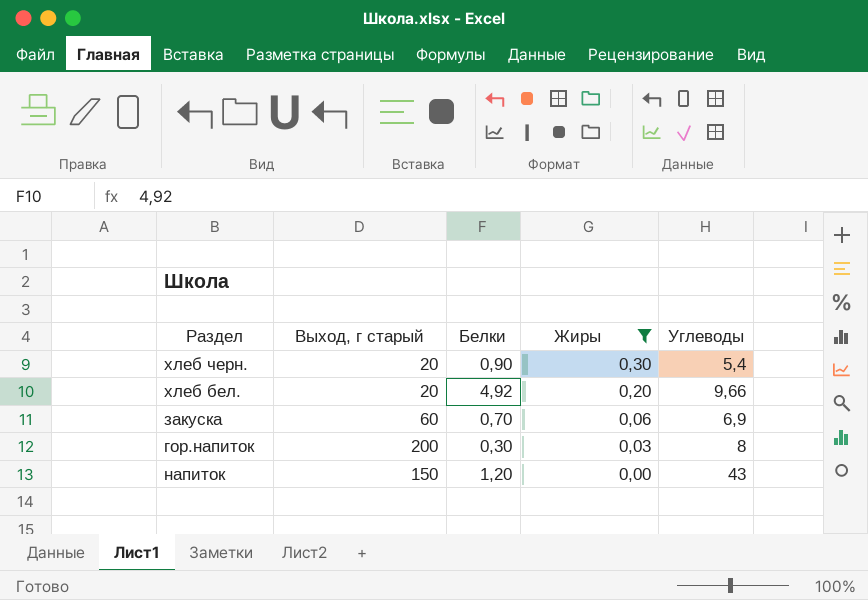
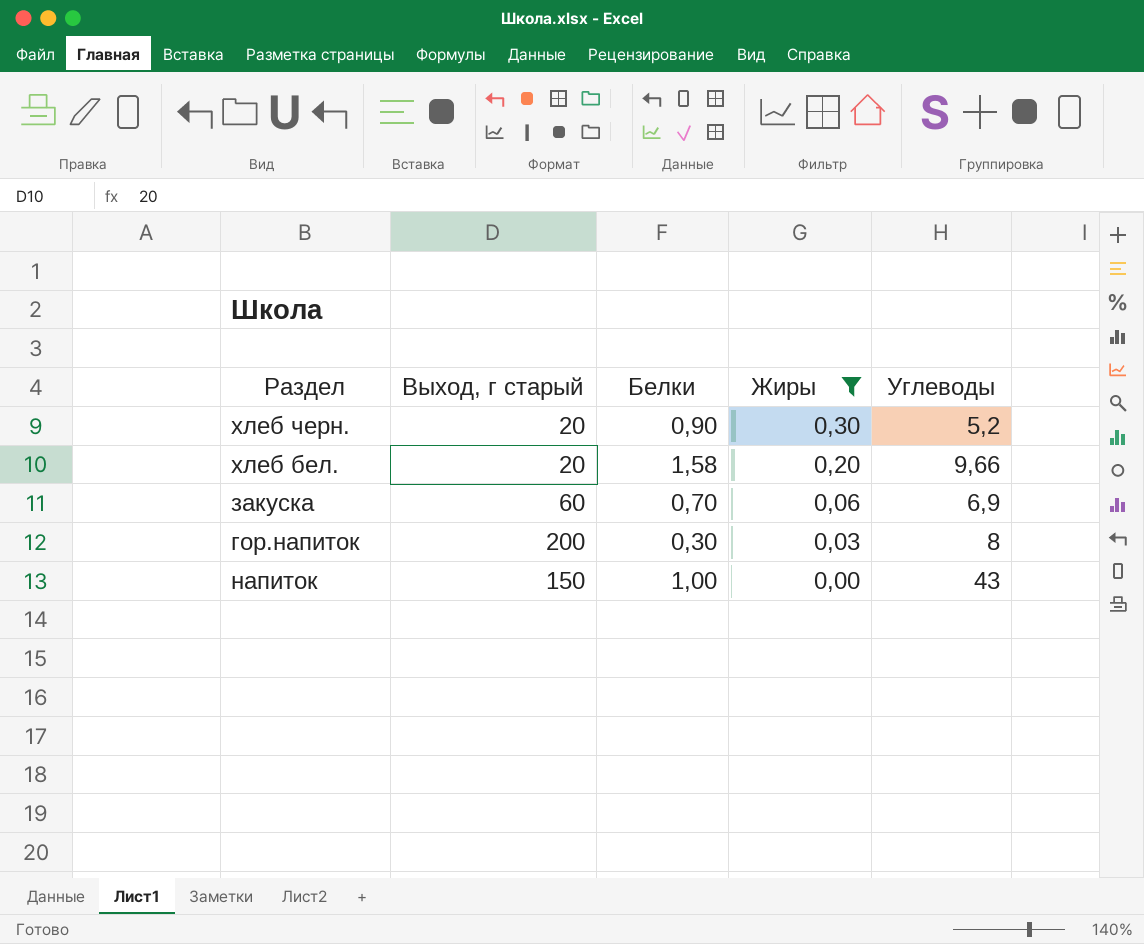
хлеб черн. | Углеводы: 5,4 -> 5,2
хлеб бел. | Белки: 4,92 -> 1,58
напиток | Белки: 1,20 -> 1,00

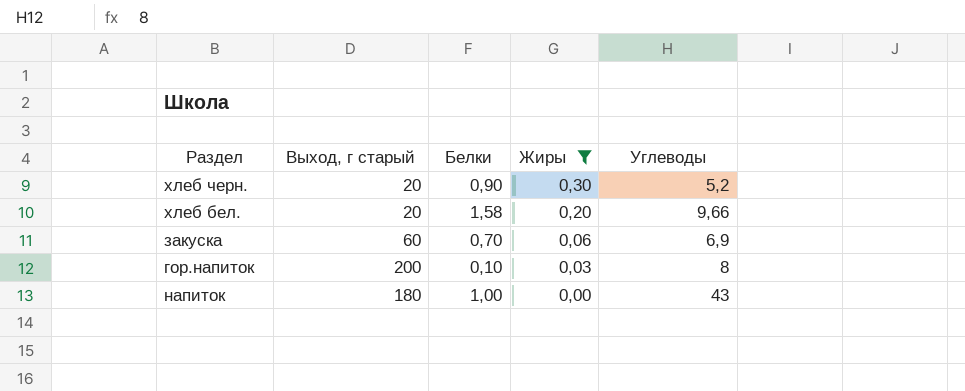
гор.напиток | Белки: 0,30 -> 0,10
напиток | Выход, г старый: 150 -> 180

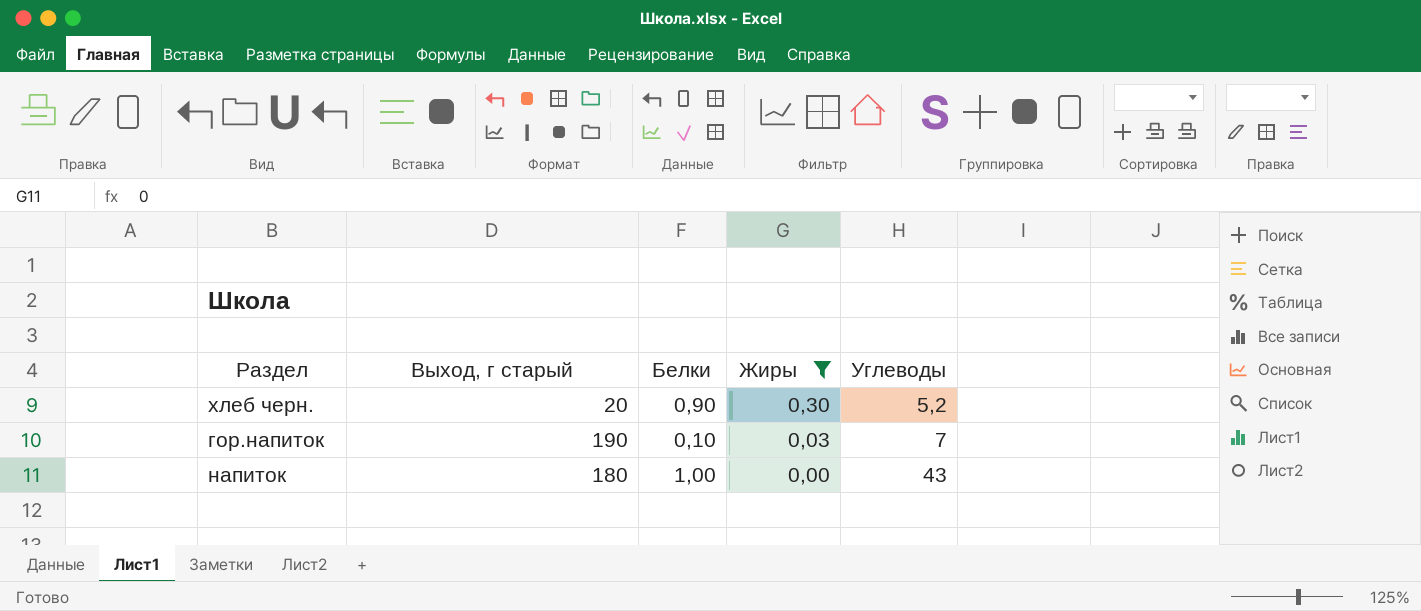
row хлеб бел.: 20 | 1,58 | 0,20 | 9,66 -> none
row закуска: 60 | 0,70 | 0,06 | 6,9 -> none
гор.напиток | Выход, г старый: 200 -> 190
гор.напиток | Углеводы: 8 -> 7

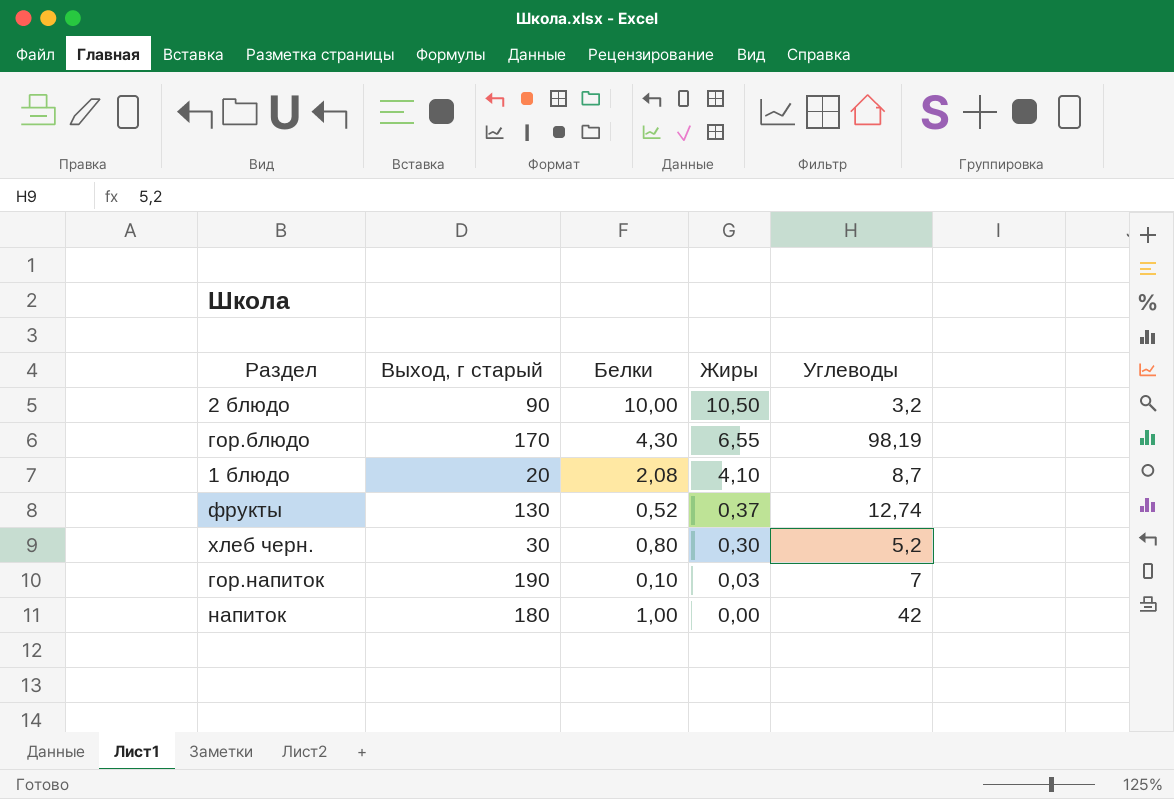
filter: Жиры <= 0,30 -> none
хлеб черн. | Выход, г старый: 20 -> 30
хлеб черн. | Белки: 0,90 -> 0,80
напиток | Углеводы: 43 -> 42

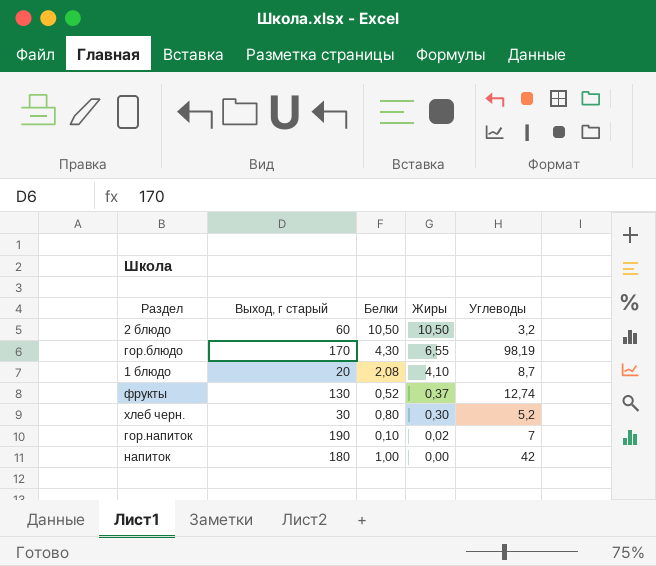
2 блюдо | Выход, г старый: 90 -> 60
2 блюдо | Белки: 10,00 -> 10,50
гор.напиток | Жиры: 0,03 -> 0,02

